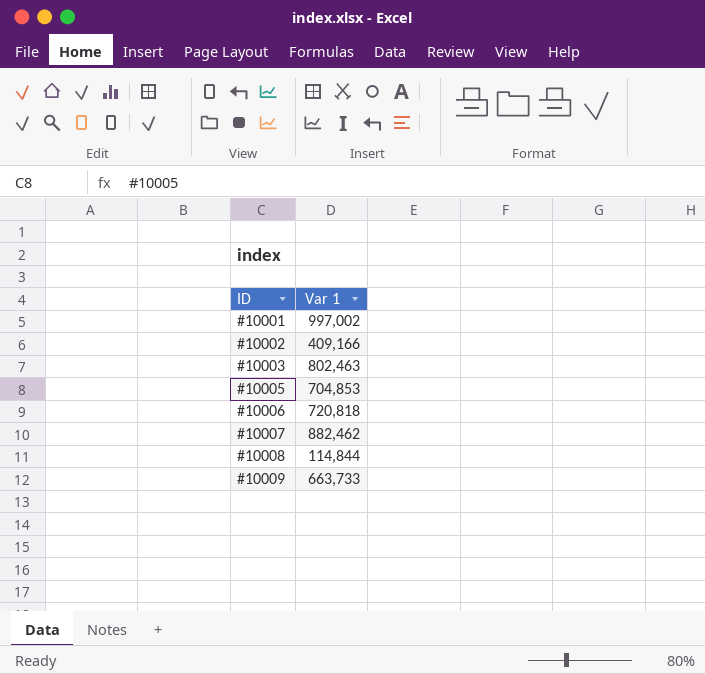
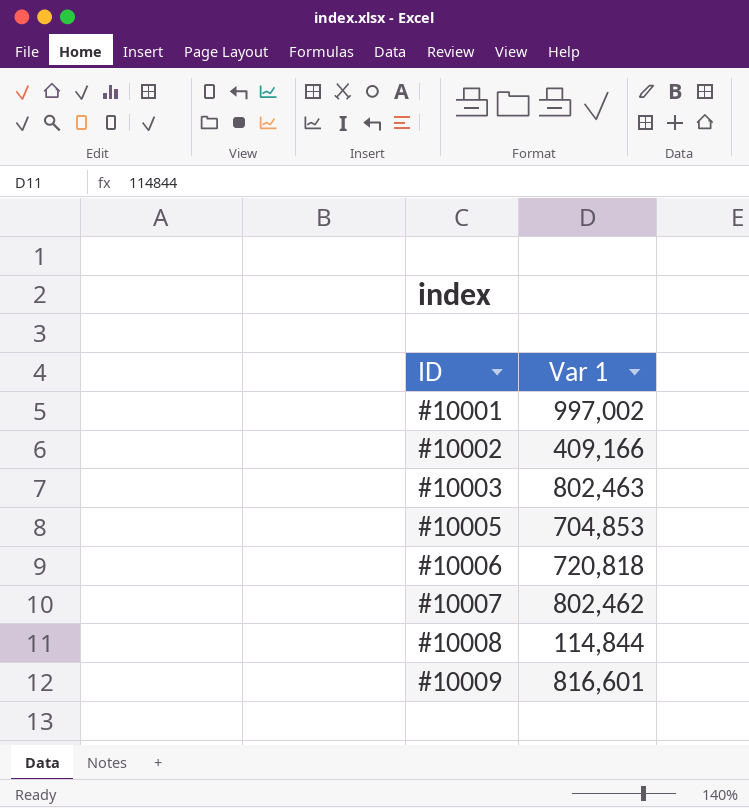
#10007 | Var 1: 882,462 -> 802,462
#10009 | Var 1: 663,733 -> 816,601

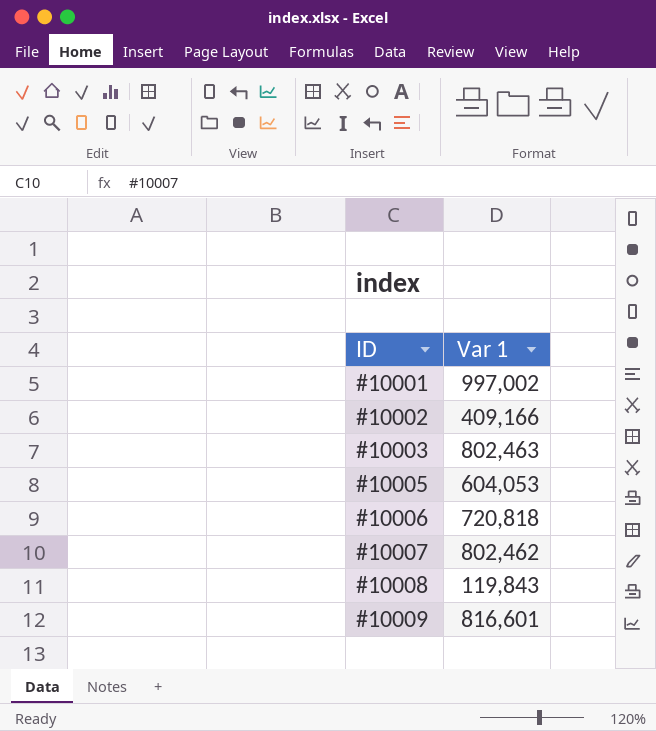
#10005 | Var 1: 704,853 -> 604,053
#10008 | Var 1: 114,844 -> 119,843

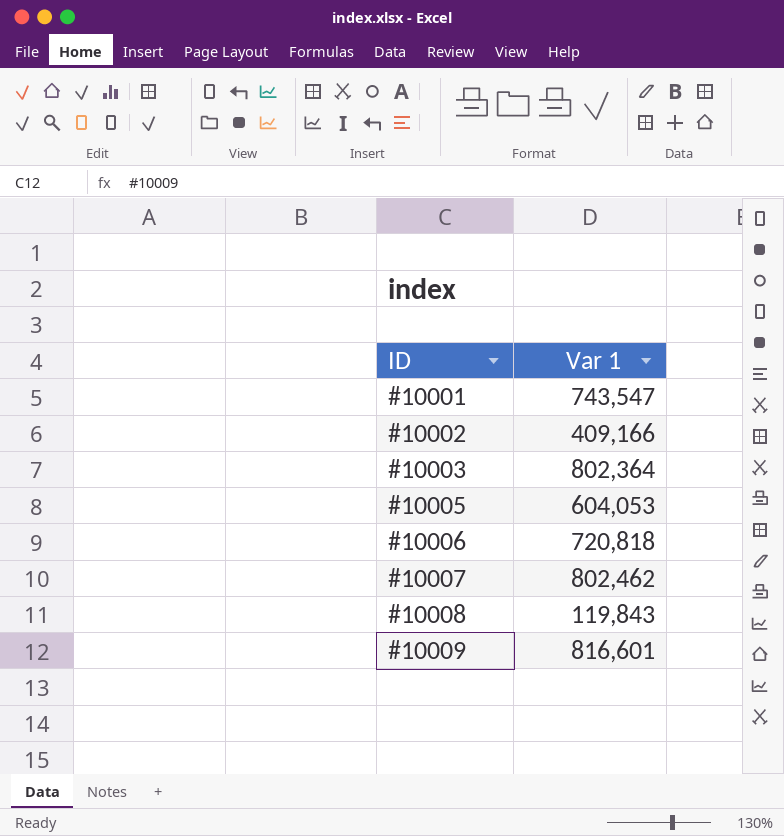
#10001 | Var 1: 997,002 -> 743,547
#10003 | Var 1: 802,463 -> 802,364

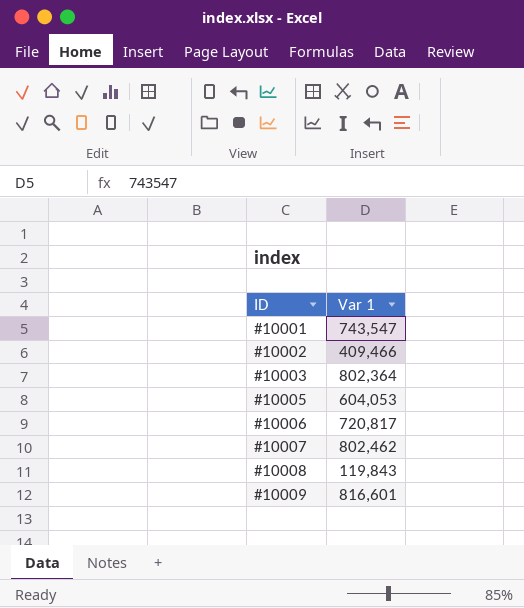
#10002 | Var 1: 409,166 -> 409,466
#10006 | Var 1: 720,818 -> 720,817

